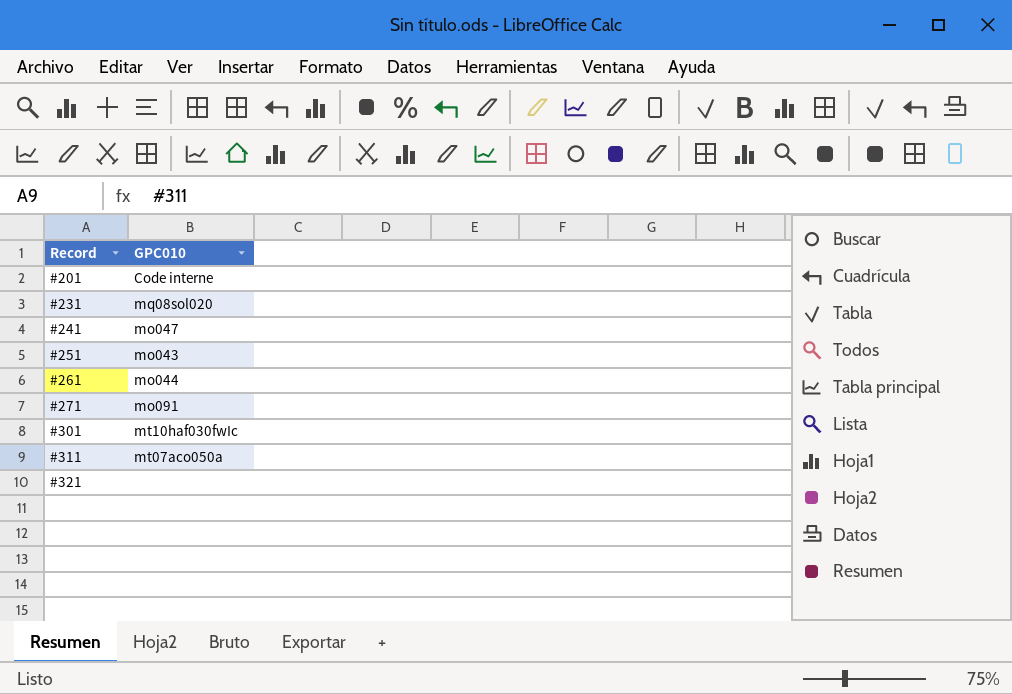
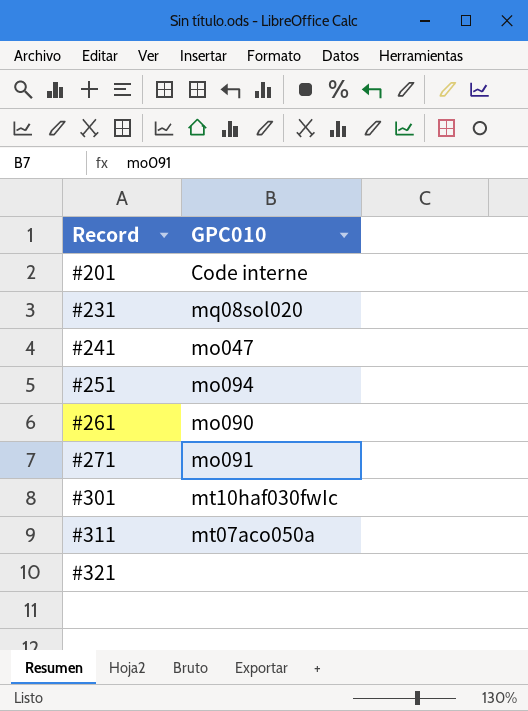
#251 | GPC010: mo043 -> mo094
#261 | GPC010: mo044 -> mo090

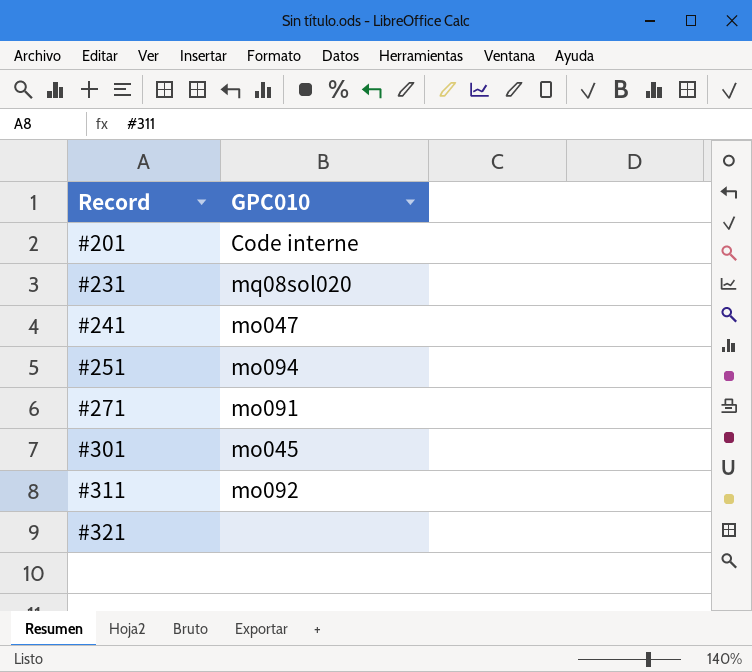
row #261: mo090 -> none
#301 | GPC010: mt10haf030fwIc -> mo045
#311 | GPC010: mt07aco050a -> mo092

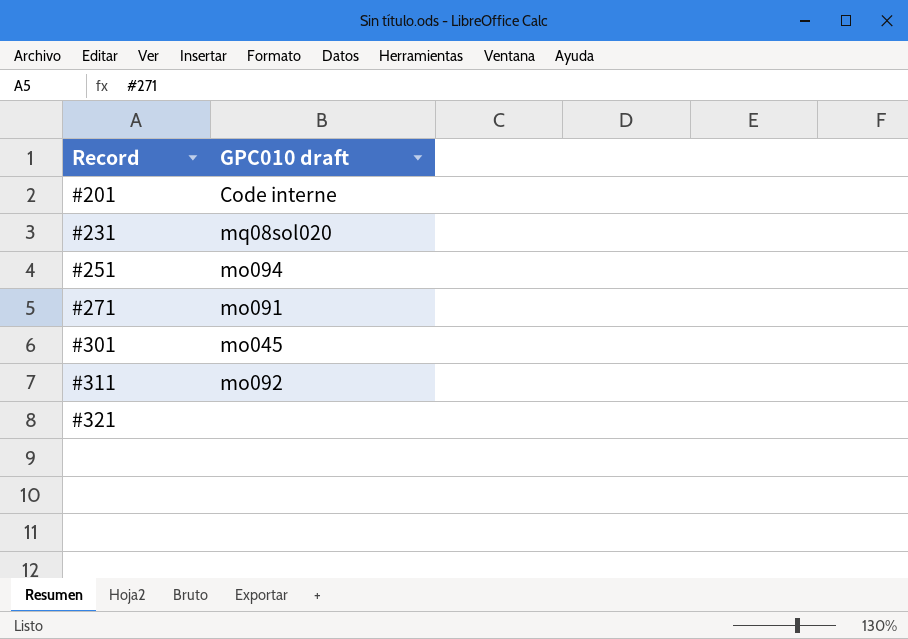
column name: GPC010 -> GPC010 draft
row #241: mo047 -> none

